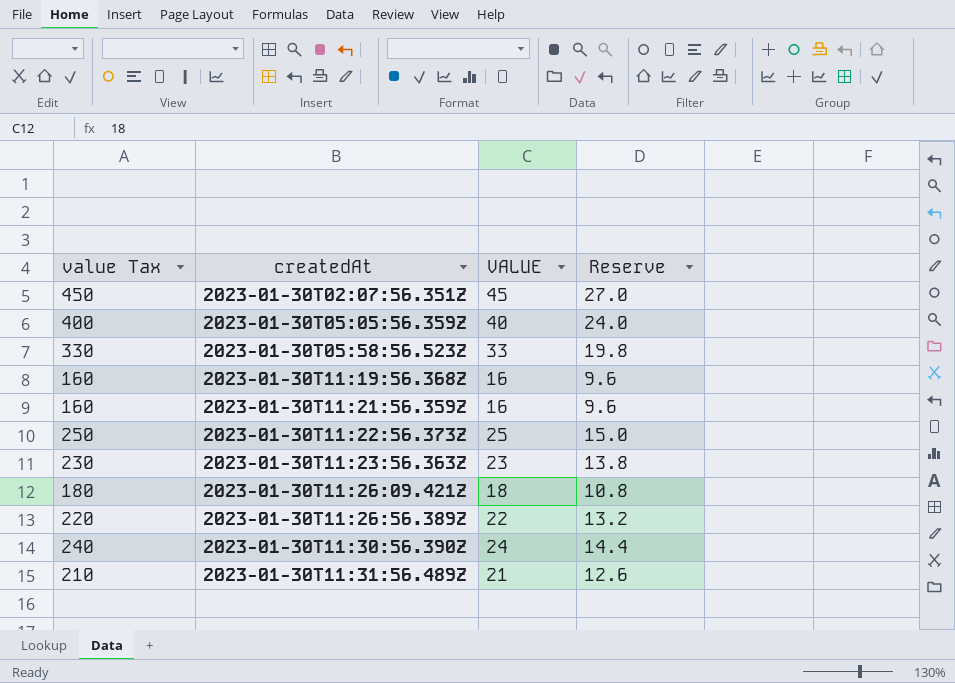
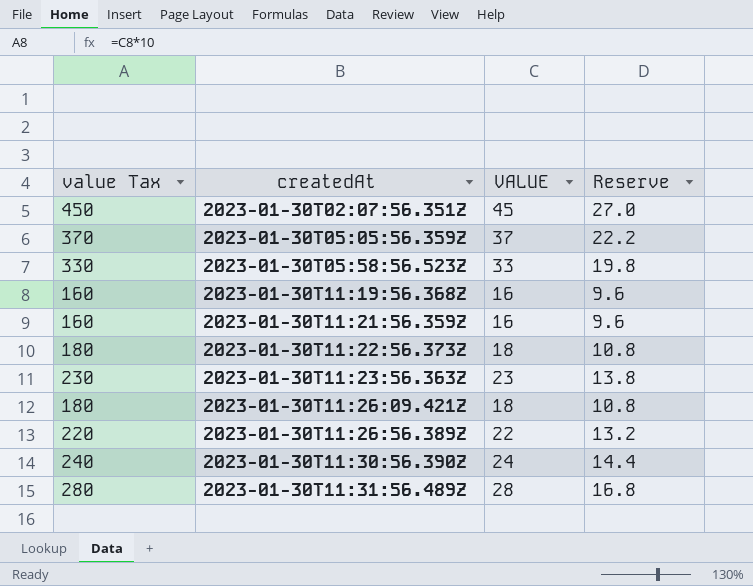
2023-01-30T05:05:56.359Z | value Tax: 400 -> 370
2023-01-30T05:05:56.359Z | VALUE: 40 -> 37
2023-01-30T05:05:56.359Z | Reserve: 24.0 -> 22.2
2023-01-30T11:22:56.373Z | value Tax: 250 -> 180
2023-01-30T11:22:56.373Z | VALUE: 25 -> 18
2023-01-30T11:22:56.373Z | Reserve: 15.0 -> 10.8
2023-01-30T11:31:56.489Z | value Tax: 210 -> 280
2023-01-30T11:31:56.489Z | VALUE: 21 -> 28
2023-01-30T11:31:56.489Z | Reserve: 12.6 -> 16.8

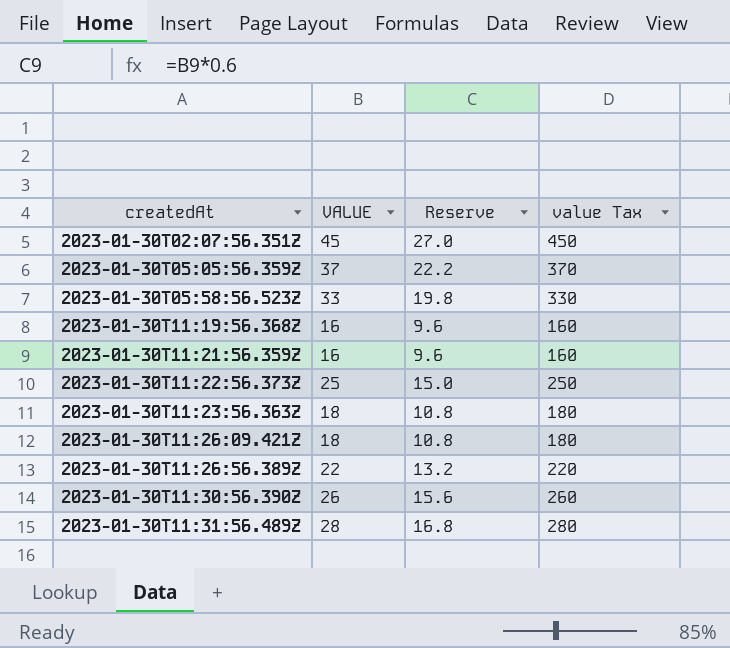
column value Tax | position: 1 -> 4
2023-01-30T11:22:56.373Z | VALUE: 18 -> 25
2023-01-30T11:22:56.373Z | Reserve: 10.8 -> 15.0
2023-01-30T11:22:56.373Z | value Tax: 180 -> 250
2023-01-30T11:23:56.363Z | VALUE: 23 -> 18
2023-01-30T11:23:56.363Z | Reserve: 13.8 -> 10.8
2023-01-30T11:23:56.363Z | value Tax: 230 -> 180
2023-01-30T11:30:56.390Z | VALUE: 24 -> 26
2023-01-30T11:30:56.390Z | Reserve: 14.4 -> 15.6
2023-01-30T11:30:56.390Z | value Tax: 240 -> 260

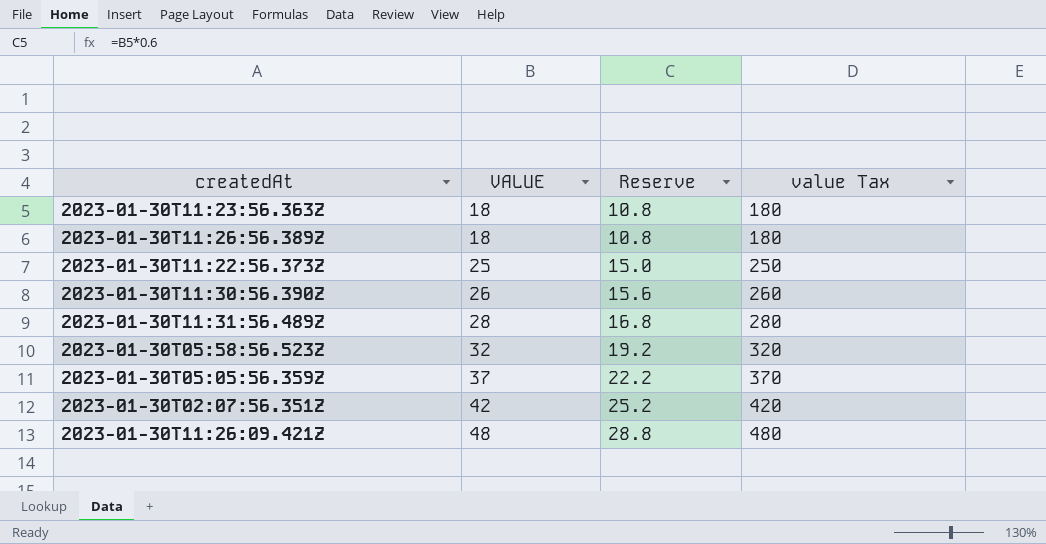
row order: createdAt ascending -> VALUE ascending
row 2023-01-30T11:19:56.368Z: 16 | 9.6 | 160 -> none
row 2023-01-30T11:21:56.359Z: 16 | 9.6 | 160 -> none
2023-01-30T11:26:56.389Z | VALUE: 22 -> 18
2023-01-30T11:26:56.389Z | Reserve: 13.2 -> 10.8
2023-01-30T11:26:56.389Z | value Tax: 220 -> 180
2023-01-30T05:58:56.523Z | VALUE: 33 -> 32
2023-01-30T05:58:56.523Z | Reserve: 19.8 -> 19.2
2023-01-30T05:58:56.523Z | value Tax: 330 -> 320
2023-01-30T02:07:56.351Z | VALUE: 45 -> 42
2023-01-30T02:07:56.351Z | Reserve: 27.0 -> 25.2
2023-01-30T02:07:56.351Z | value Tax: 450 -> 420
2023-01-30T11:26:09.421Z | VALUE: 18 -> 48
2023-01-30T11:26:09.421Z | Reserve: 10.8 -> 28.8
2023-01-30T11:26:09.421Z | value Tax: 180 -> 480

